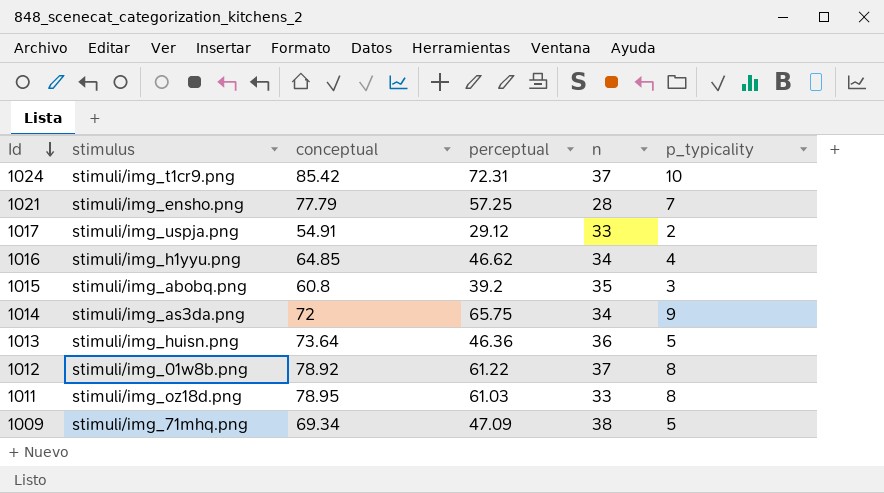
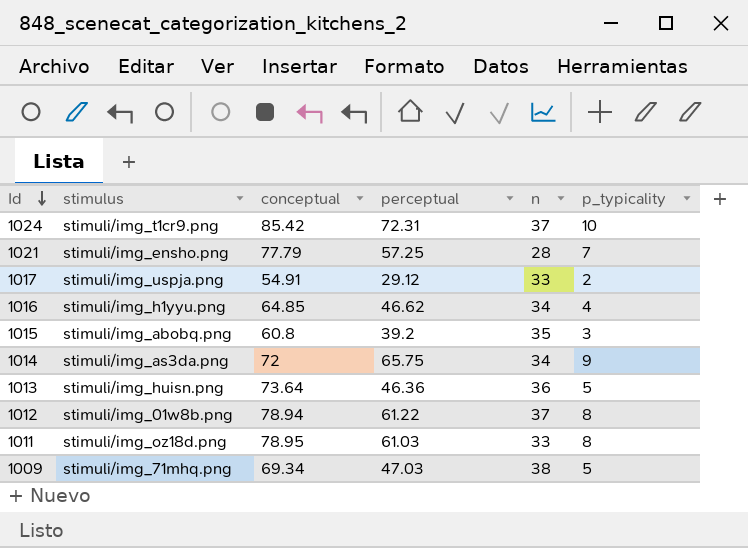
1012 | conceptual: 78.92 -> 78.94
1009 | perceptual: 47.09 -> 47.03

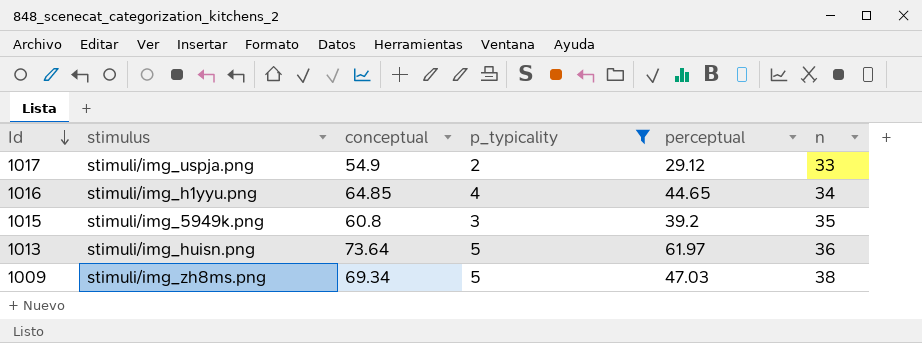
filter: none -> p_typicality <= 5
column p_typicality | position: 6 -> 4
1017 | conceptual: 54.91 -> 54.9
1016 | perceptual: 46.62 -> 44.65
1015 | stimulus: stimuli/img_abobq.png -> stimuli/img_5949k.png
1013 | perceptual: 46.36 -> 61.97
1009 | stimulus: stimuli/img_71mhq.png -> stimuli/img_zh8ms.png

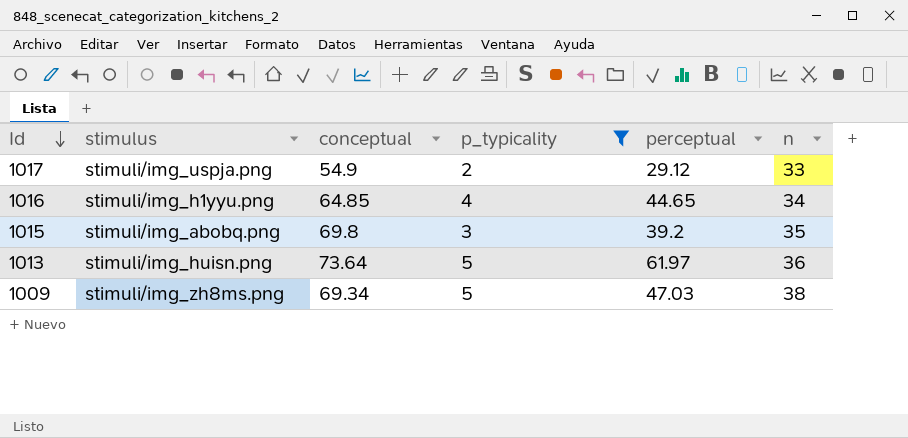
1015 | stimulus: stimuli/img_5949k.png -> stimuli/img_abobq.png
1015 | conceptual: 60.8 -> 69.8

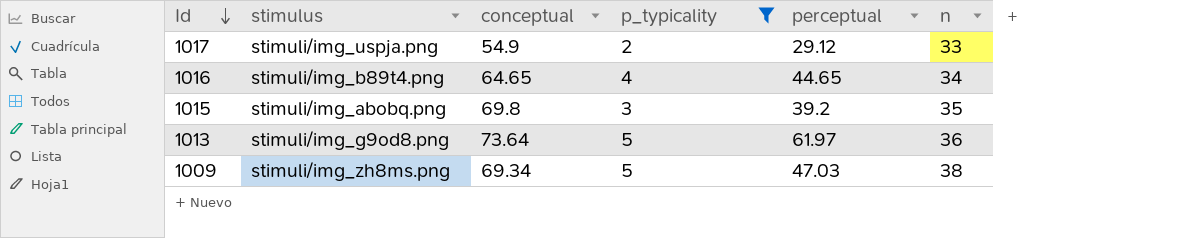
1016 | stimulus: stimuli/img_h1yyu.png -> stimuli/img_b89t4.png
1016 | conceptual: 64.85 -> 64.65
1013 | stimulus: stimuli/img_huisn.png -> stimuli/img_g9od8.png

